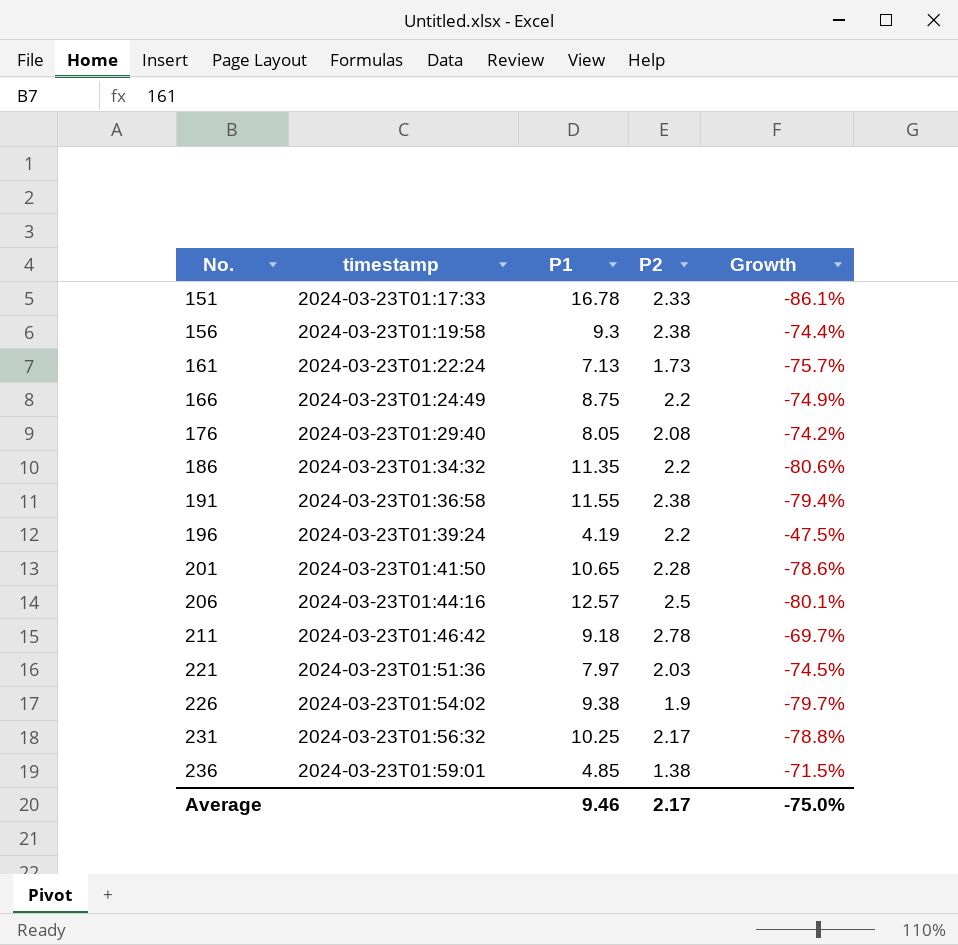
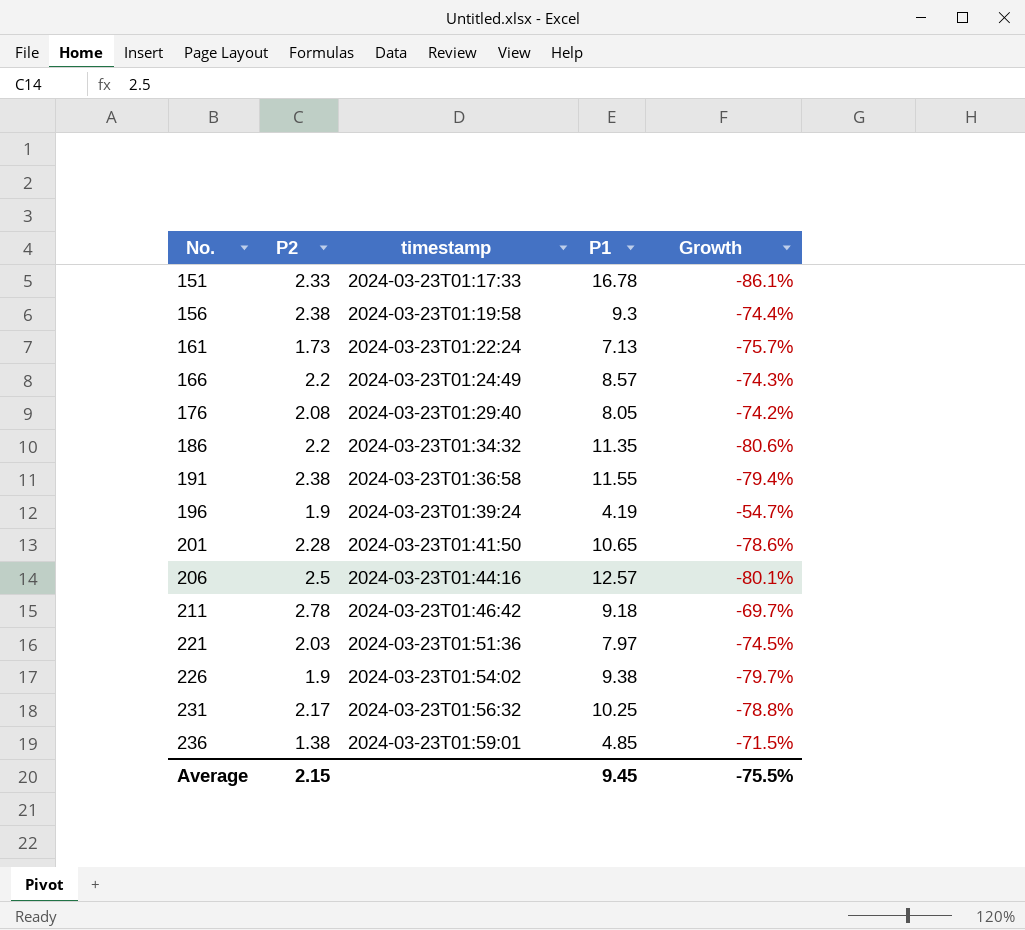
column P2 | position: 4 -> 2
166 | P1: 8.75 -> 8.57
166 | Growth: -74.9% -> -74.3%
196 | P2: 2.2 -> 1.9
196 | Growth: -47.5% -> -54.7%
Average | P2: 2.17 -> 2.15
Average | P1: 9.46 -> 9.45
Average | Growth: -75.0% -> -75.5%

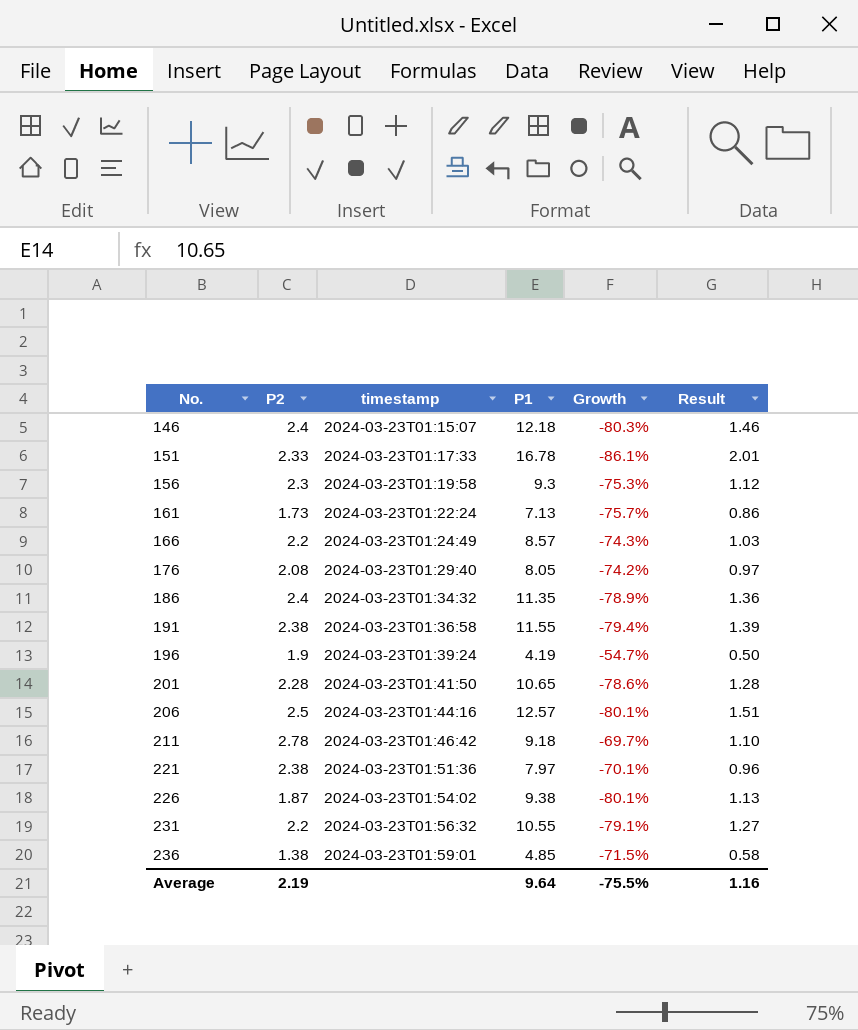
column Result | formula: none -> [P1] * 0.12
row 146: none -> 2.4 | 2024-03-23T01:15:07 | 12.18 | -80.3% | 1.46
156 | P2: 2.38 -> 2.3
156 | Growth: -74.4% -> -75.3%
186 | P2: 2.2 -> 2.4
186 | Growth: -80.6% -> -78.9%
221 | P2: 2.03 -> 2.38
221 | Growth: -74.5% -> -70.1%
226 | P2: 1.9 -> 1.87
226 | Growth: -79.7% -> -80.1%
231 | P2: 2.17 -> 2.2
231 | P1: 10.25 -> 10.55
231 | Growth: -78.8% -> -79.1%
Average | P2: 2.15 -> 2.19
Average | P1: 9.45 -> 9.64

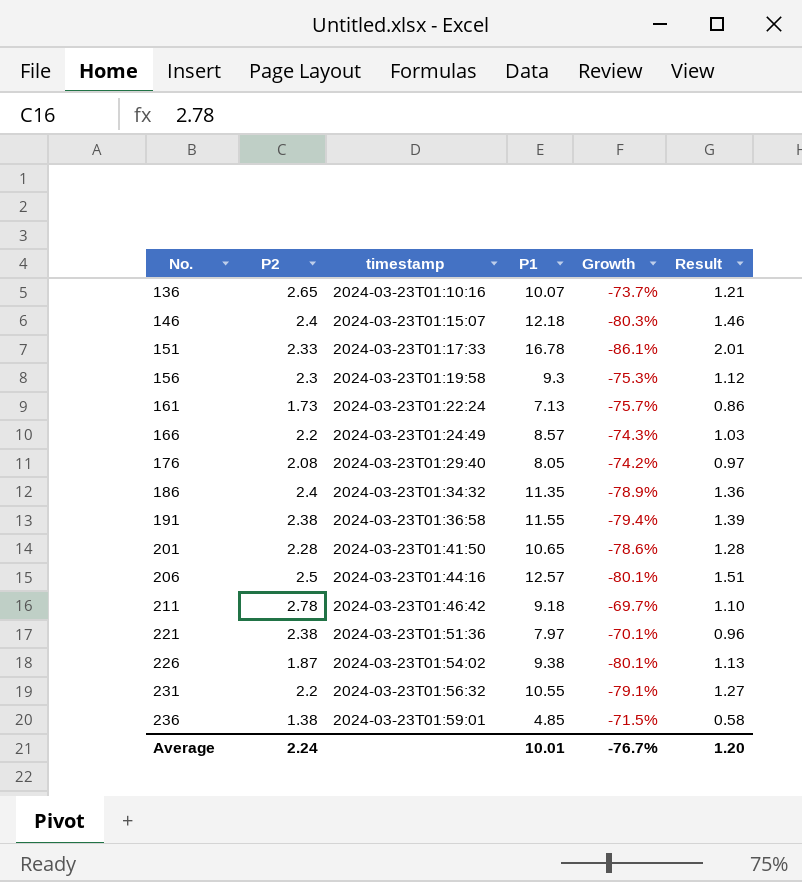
row 196: 1.9 | 2024-03-23T01:39:24 | 4.19 | -54.7% | 0.50 -> none
row 136: none -> 2.65 | 2024-03-23T01:10:16 | 10.07 | -73.7% | 1.21
Average | P2: 2.19 -> 2.24
Average | P1: 9.64 -> 10.01
Average | Growth: -75.5% -> -76.7%
Average | Result: 1.16 -> 1.20

